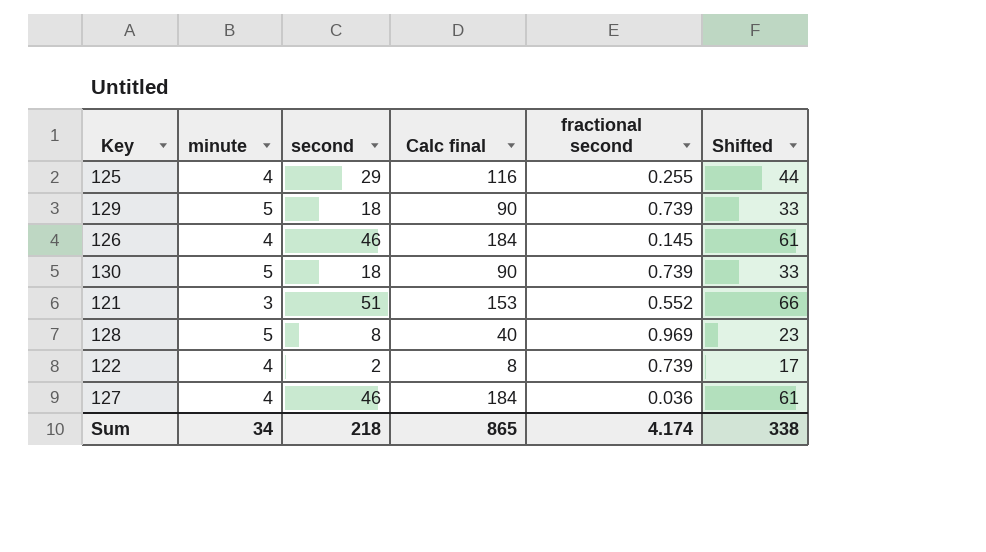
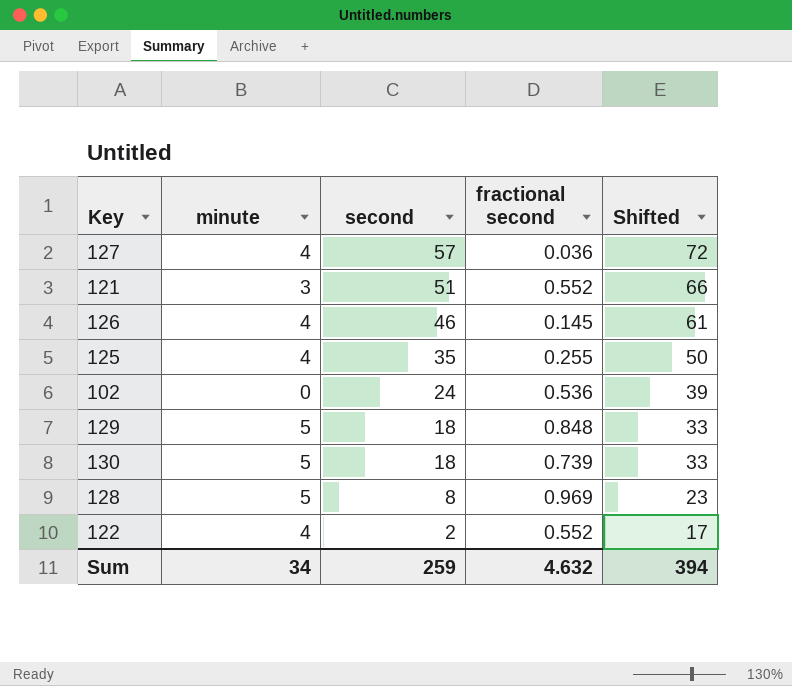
row order: none -> second descending
column Calc final | formula: [minute] * [second] -> none
127 | second: 46 -> 57
127 | Shifted: 61 -> 72
125 | second: 29 -> 35
125 | Shifted: 44 -> 50
row 102: none -> 0 | 24 | 0.536 | 39
129 | fractional second: 0.739 -> 0.848
122 | fractional second: 0.739 -> 0.552
Sum | second: 218 -> 259
Sum | fractional second: 4.174 -> 4.632
Sum | Shifted: 338 -> 394

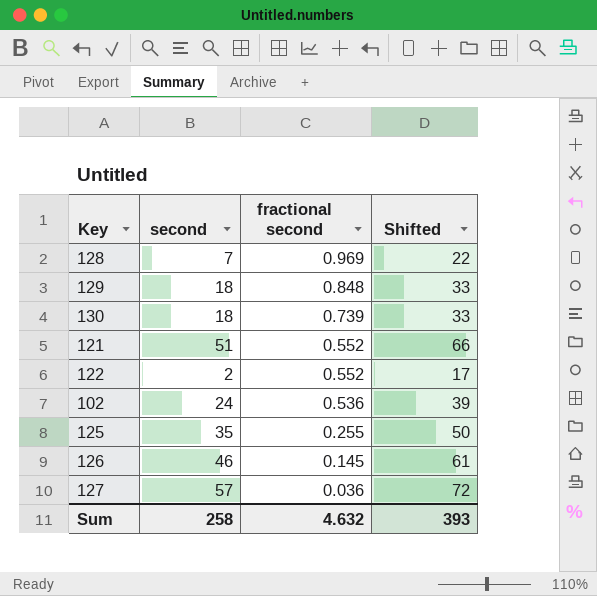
row order: second descending -> fractional second descending
column minute | position: 2 -> none
128 | second: 8 -> 7
128 | Shifted: 23 -> 22
Sum | second: 259 -> 258
Sum | Shifted: 394 -> 393

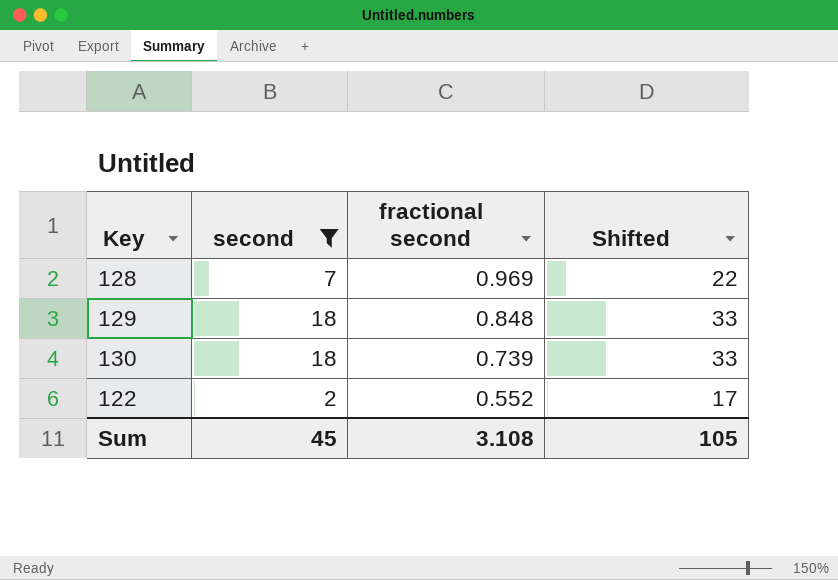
filter: none -> second <= 18
Sum | second: 258 -> 45
Sum | fractional second: 4.632 -> 3.108
Sum | Shifted: 393 -> 105

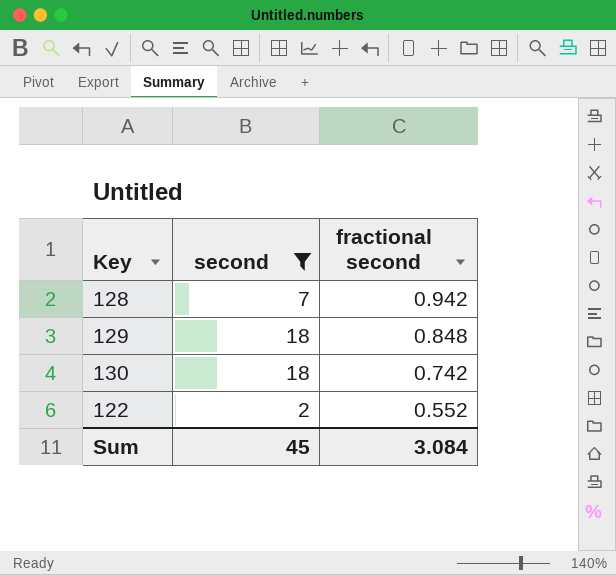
column Shifted | formula: [second] + 15 -> none
128 | fractional second: 0.969 -> 0.942
130 | fractional second: 0.739 -> 0.742
Sum | fractional second: 3.108 -> 3.084

